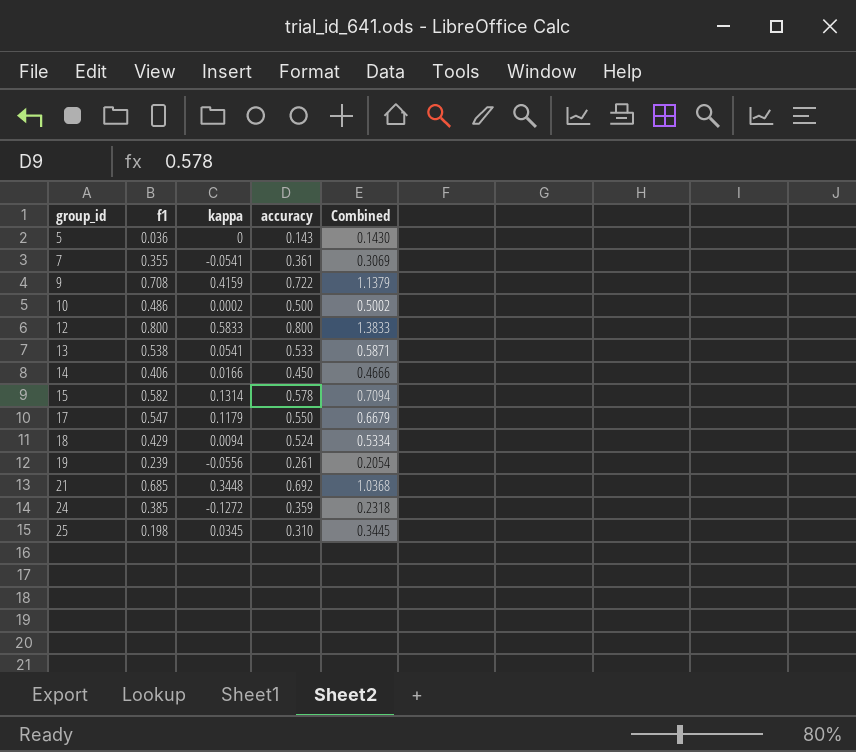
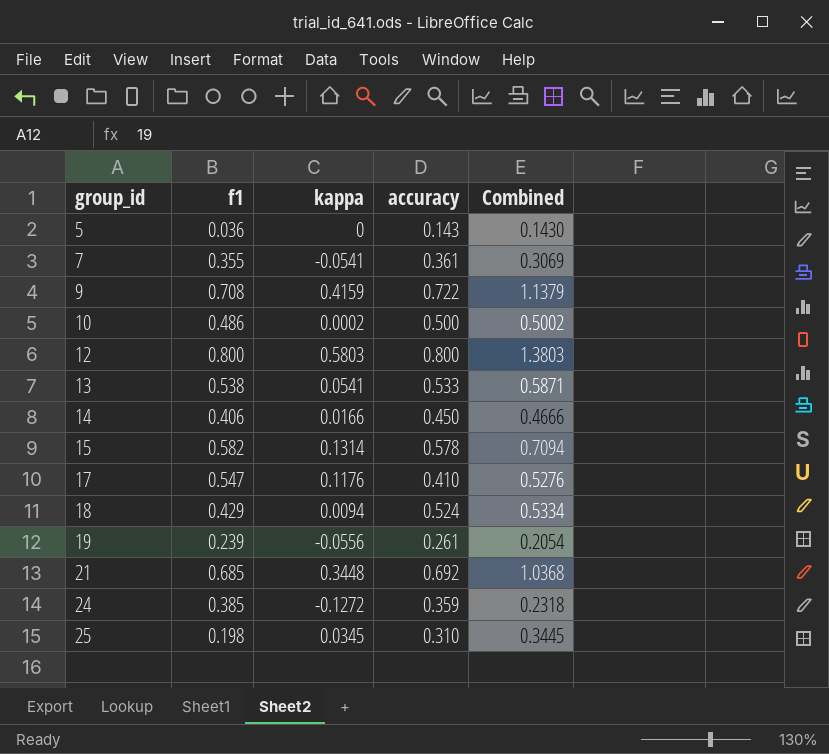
12 | kappa: 0.5833 -> 0.5803
12 | Combined: 1.3833 -> 1.3803
17 | kappa: 0.1179 -> 0.1176
17 | accuracy: 0.550 -> 0.410
17 | Combined: 0.6679 -> 0.5276

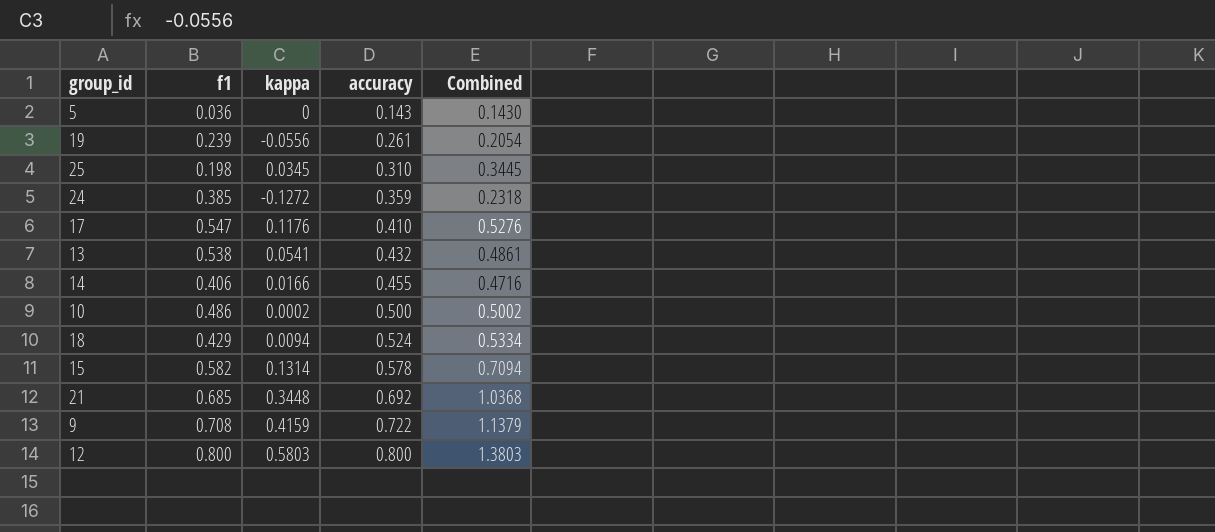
row order: group_id ascending -> accuracy ascending
row 7: 0.355 | -0.0541 | 0.361 | 0.3069 -> none
13 | accuracy: 0.533 -> 0.432
13 | Combined: 0.5871 -> 0.4861
14 | accuracy: 0.450 -> 0.455
14 | Combined: 0.4666 -> 0.4716

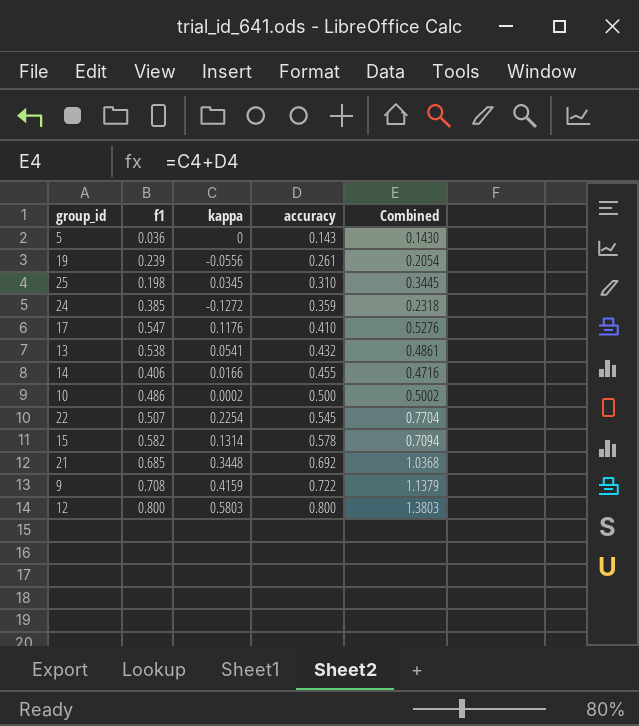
row 18: 0.429 | 0.0094 | 0.524 | 0.5334 -> none
row 22: none -> 0.507 | 0.2254 | 0.545 | 0.7704

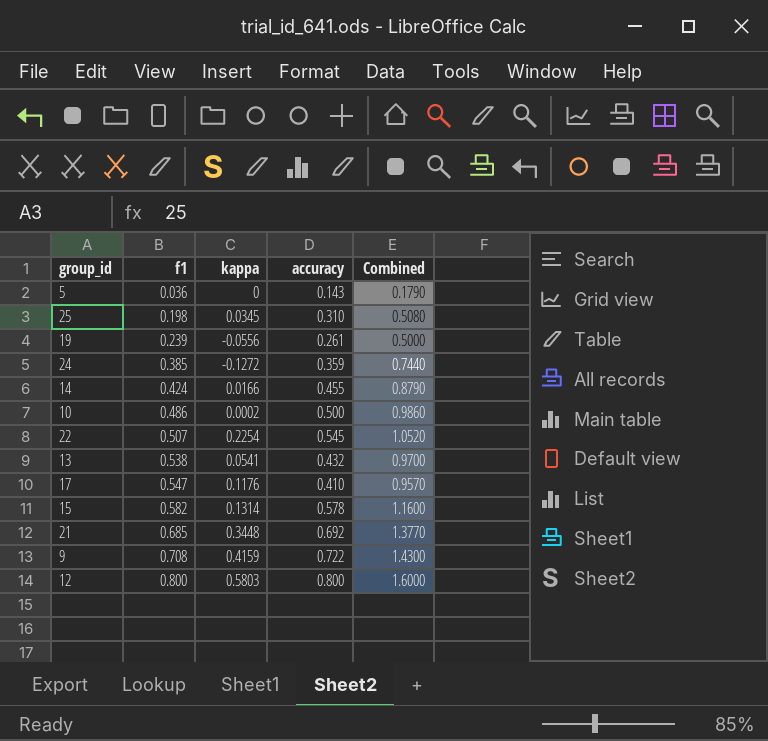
row order: accuracy ascending -> f1 ascending
column Combined | formula: [kappa] + [accuracy] -> [f1] + [accuracy]
14 | f1: 0.406 -> 0.424

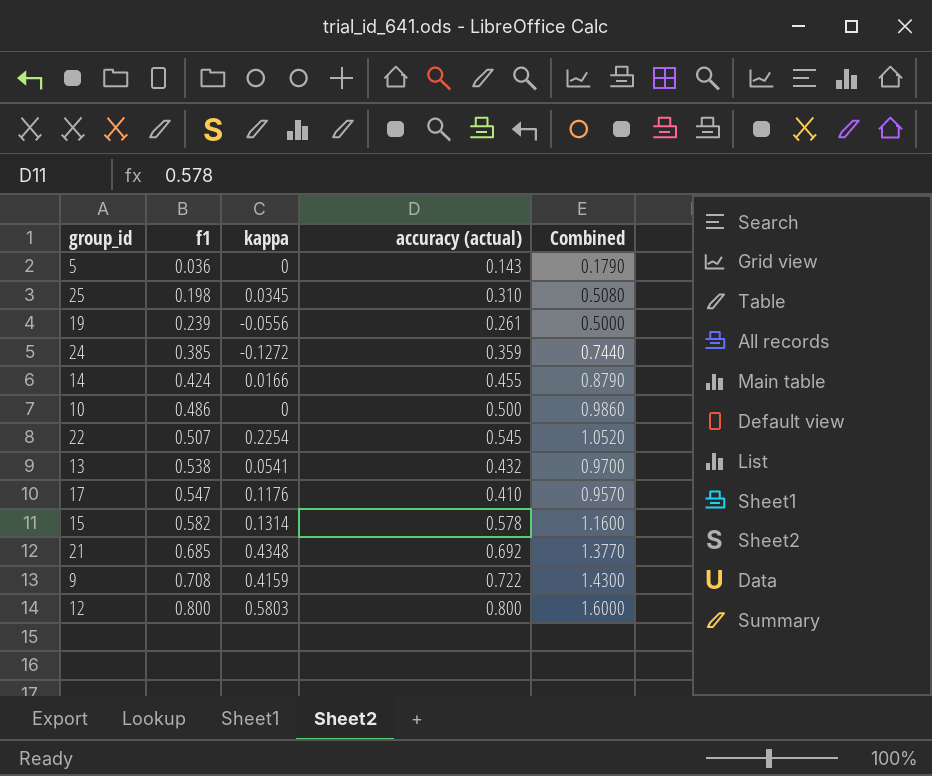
column name: accuracy -> accuracy (actual)
10 | kappa: 0.0002 -> 0
21 | kappa: 0.3448 -> 0.4348

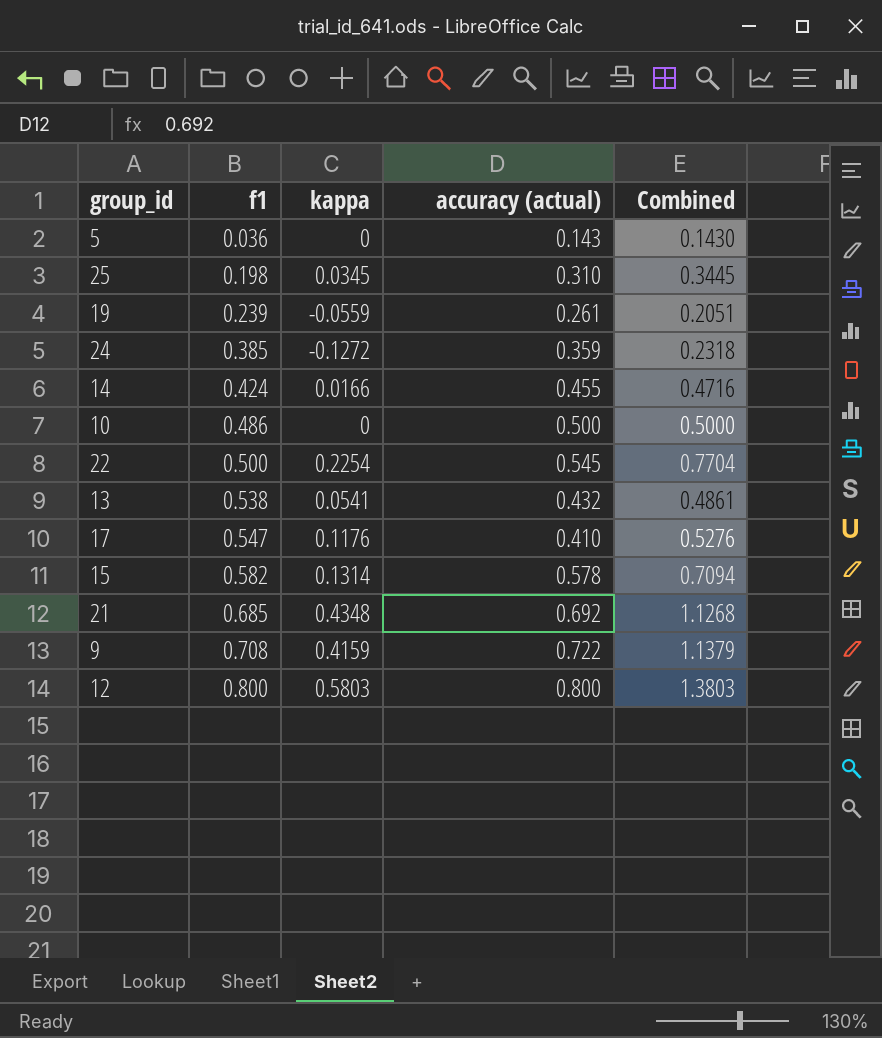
column Combined | formula: [f1] + [accuracy (actual)] -> [kappa] + [accuracy (actual)]
19 | kappa: -0.0556 -> -0.0559
22 | f1: 0.507 -> 0.500

